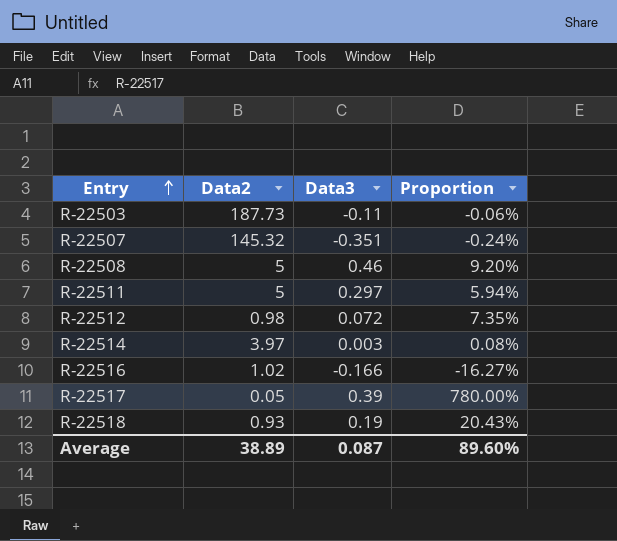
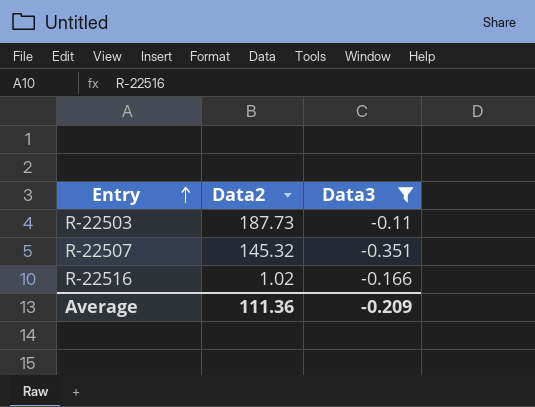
filter: none -> Data3 <= -0.11
column Proportion | formula: [Data3] / [Data2] -> none
Average | Data2: 38.89 -> 111.36
Average | Data3: 0.087 -> -0.209

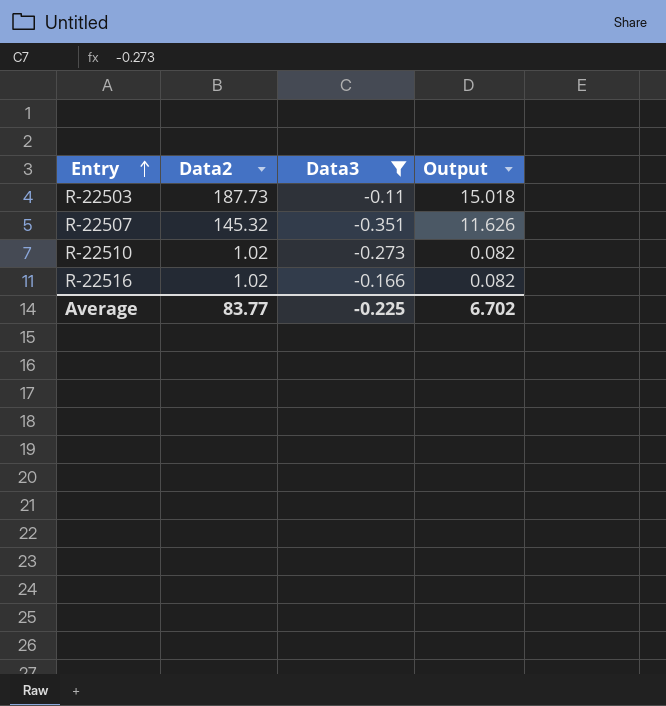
column Output | formula: none -> [Data2] * 0.08
row R-22510: none -> 1.02 | -0.273 | 0.082
Average | Data2: 111.36 -> 83.77
Average | Data3: -0.209 -> -0.225

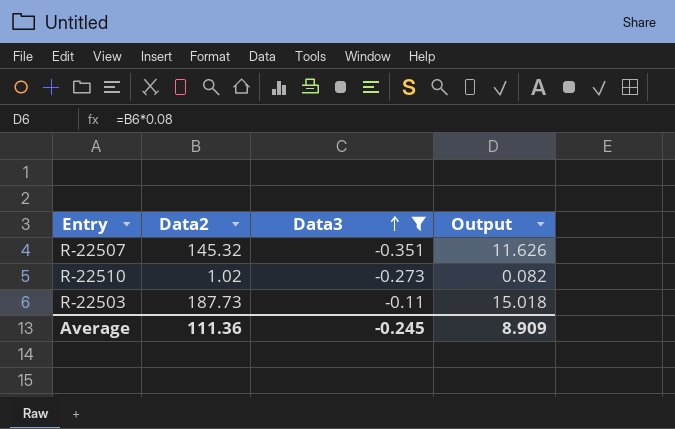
row order: Entry ascending -> Data3 ascending
row R-22516: 1.02 | -0.166 | 0.082 -> none
Average | Data2: 83.77 -> 111.36
Average | Data3: -0.225 -> -0.245
Average | Output: 6.702 -> 8.909

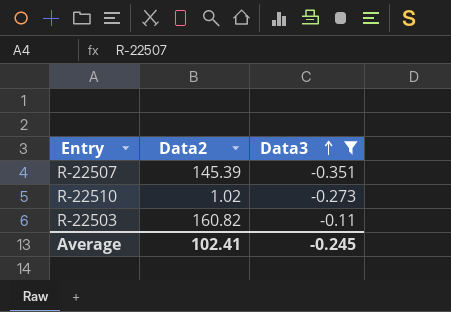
column Output | formula: [Data2] * 0.08 -> none
R-22507 | Data2: 145.32 -> 145.39
R-22503 | Data2: 187.73 -> 160.82
Average | Data2: 111.36 -> 102.41

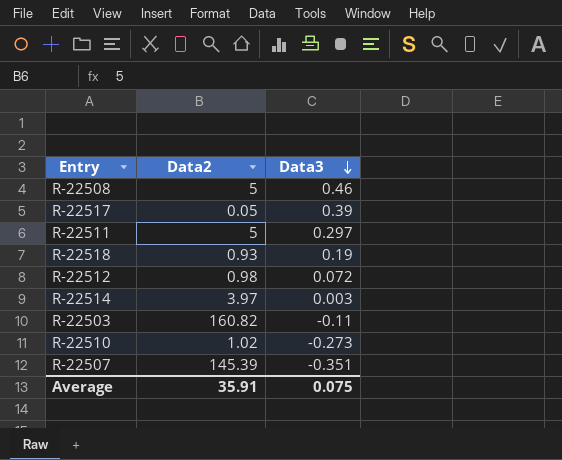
filter: Data3 <= -0.11 -> none
row order: Data3 ascending -> Data3 descending
Average | Data2: 102.41 -> 35.91
Average | Data3: -0.245 -> 0.075

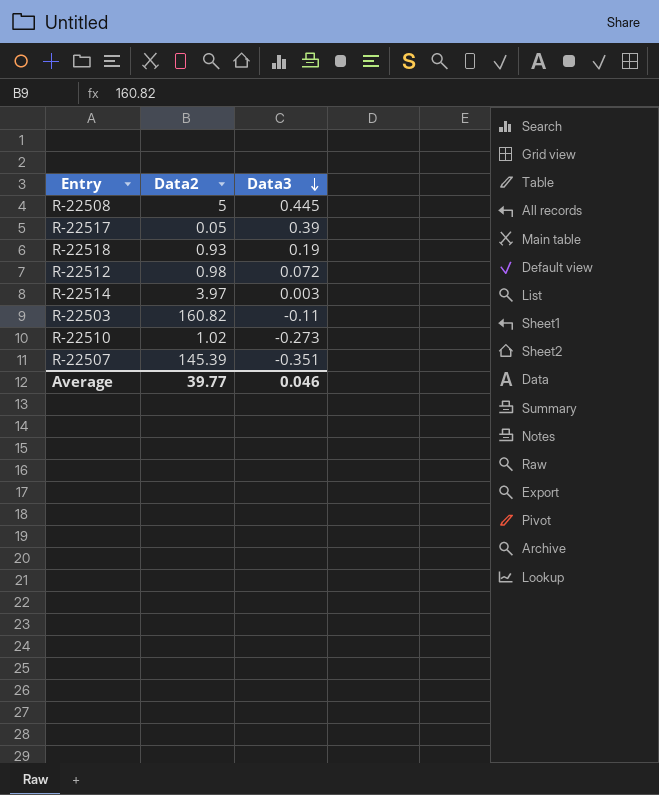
row R-22511: 5 | 0.297 -> none
R-22508 | Data3: 0.46 -> 0.445
Average | Data2: 35.91 -> 39.77
Average | Data3: 0.075 -> 0.046

